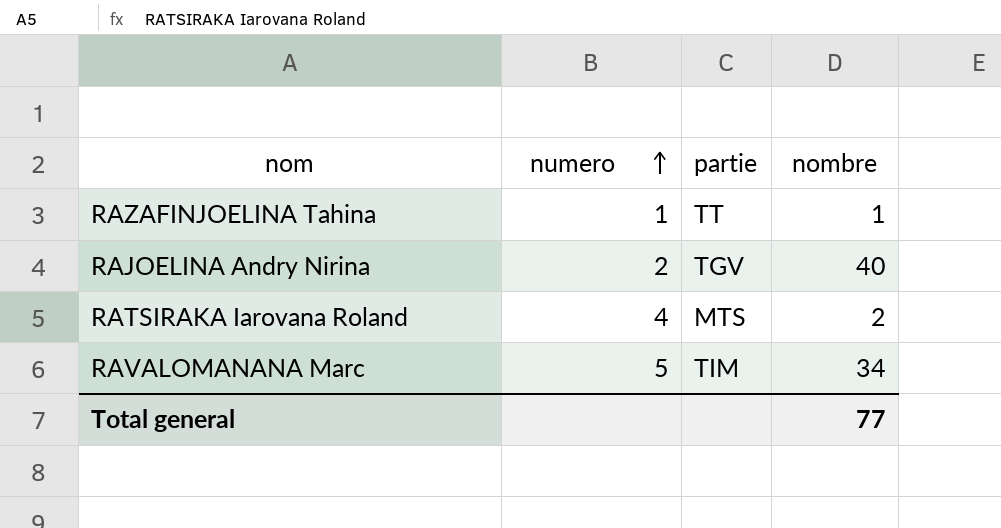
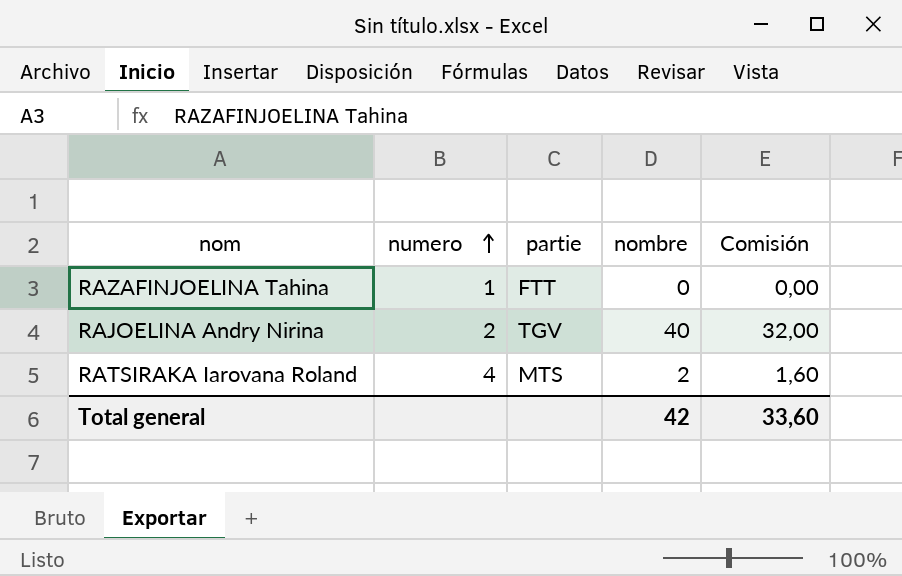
column Comisión | formula: none -> [nombre] * 0,8
row RAVALOMANANA Marc: 5 | TIM | 34 -> none
RAZAFINJOELINA Tahina | partie: TT -> FTT
RAZAFINJOELINA Tahina | nombre: 1 -> 0
Total general | nombre: 77 -> 42

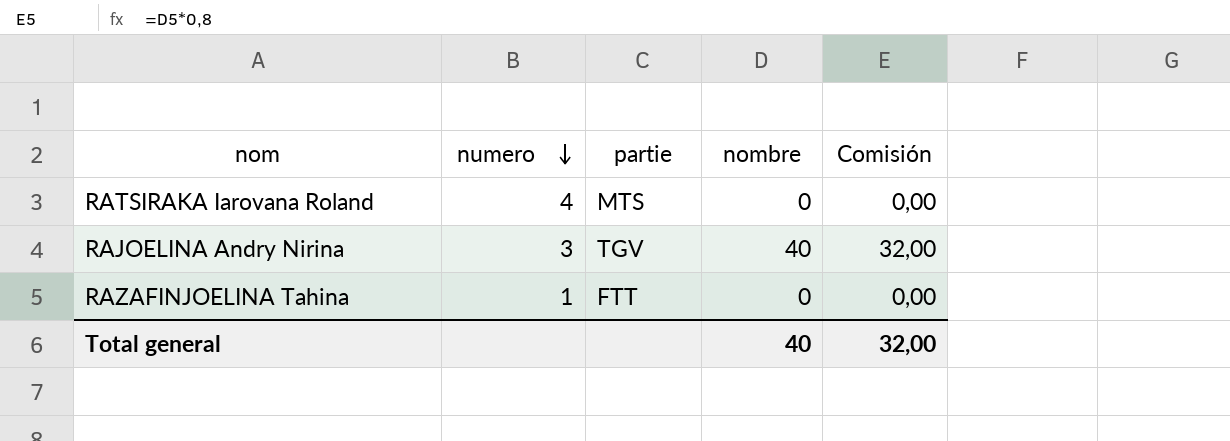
row order: numero ascending -> numero descending
RATSIRAKA Iarovana Roland | nombre: 2 -> 0
RATSIRAKA Iarovana Roland | Comisión: 1,60 -> 0,00
RAJOELINA Andry Nirina | numero: 2 -> 3
Total general | nombre: 42 -> 40
Total general | Comisión: 33,60 -> 32,00

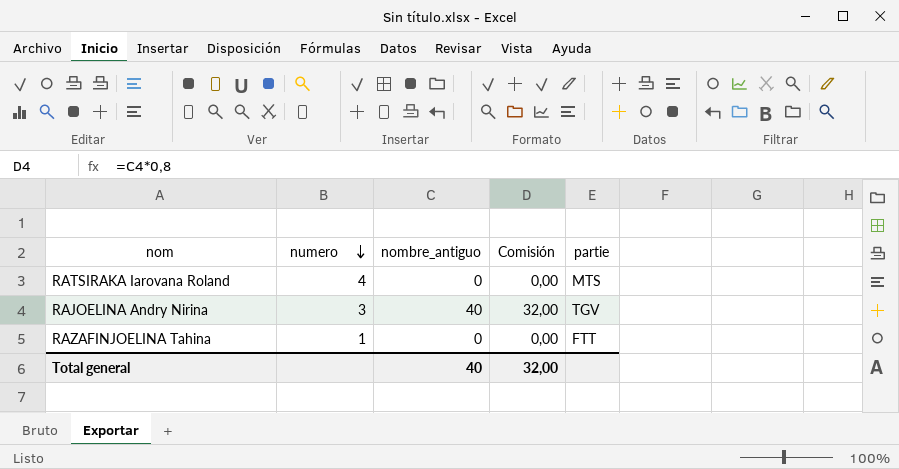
column name: nombre -> nombre_antiguo
column partie | position: 3 -> 5

